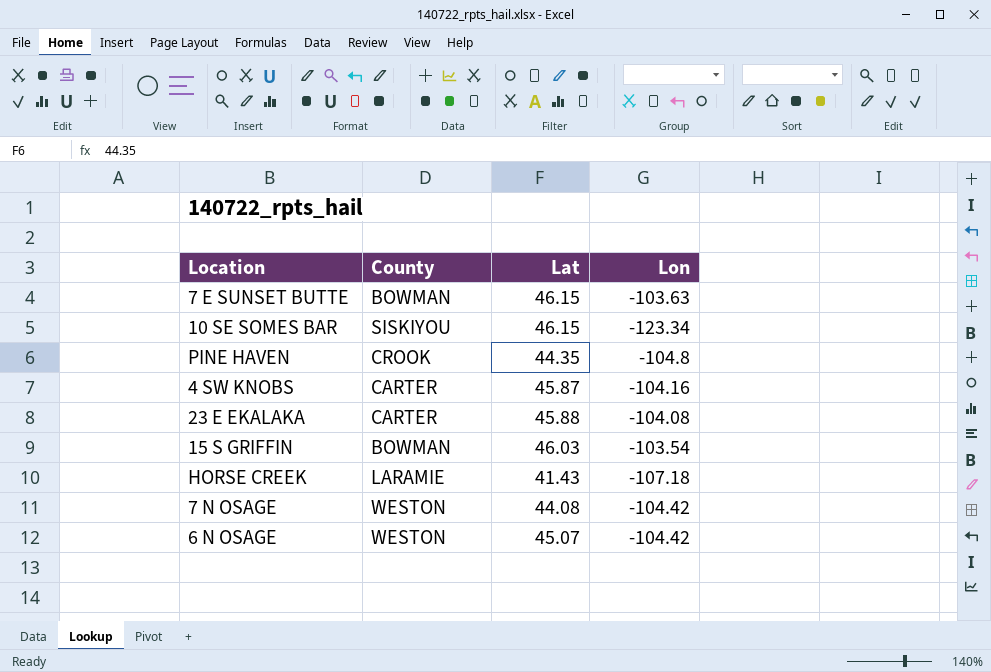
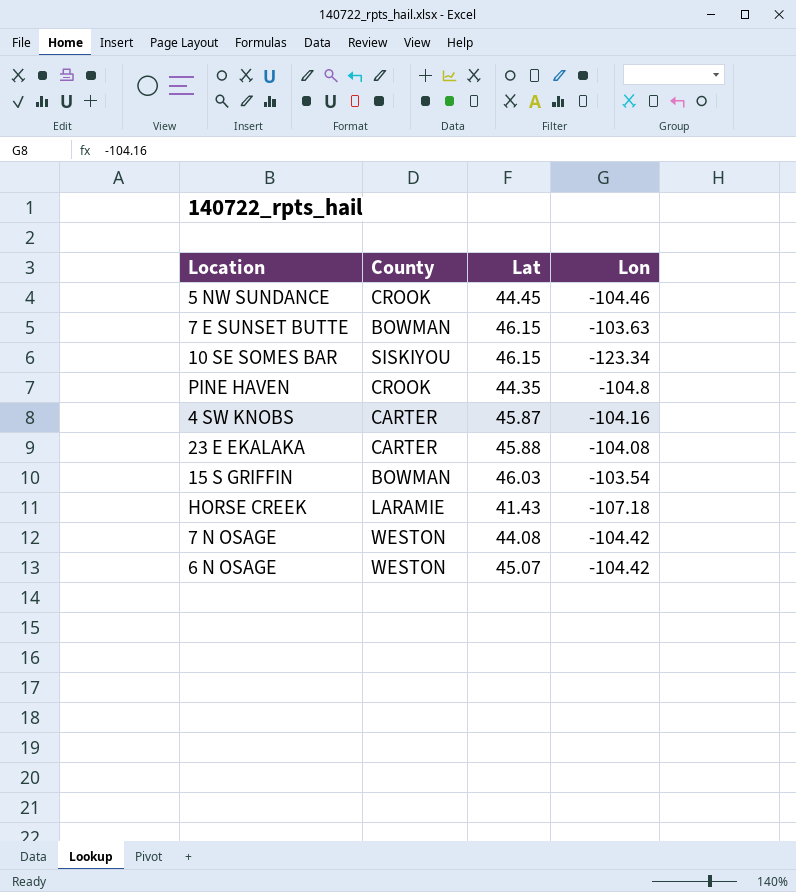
row 5 NW SUNDANCE: none -> CROOK | 44.45 | -104.46

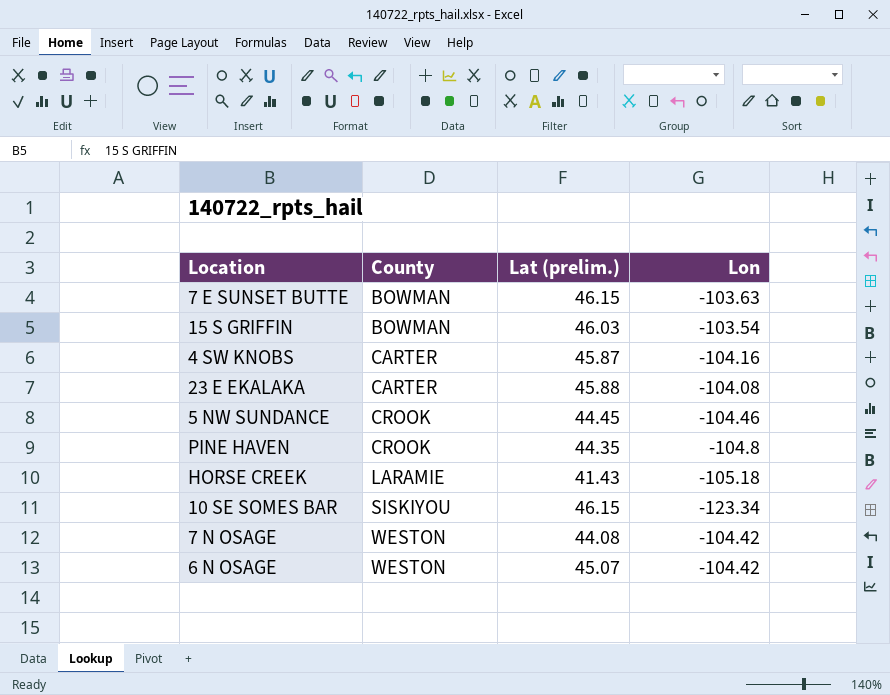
row order: none -> County ascending
column name: Lat -> Lat (prelim.)
HORSE CREEK | Lon: -107.18 -> -105.18

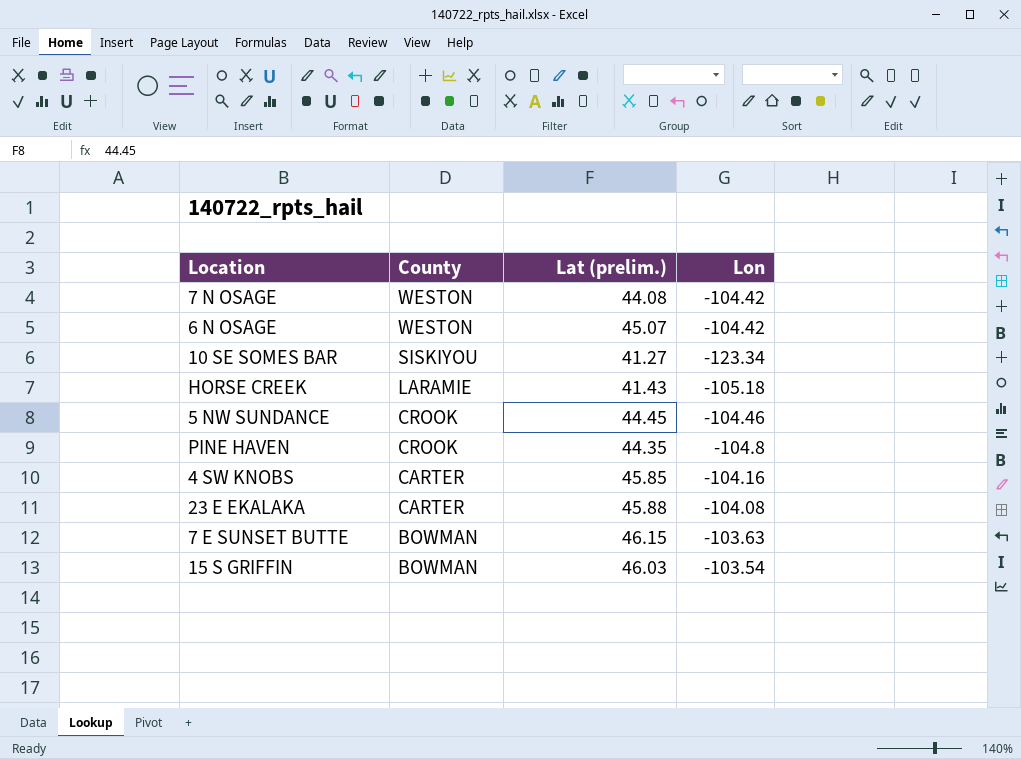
row order: County ascending -> County descending
10 SE SOMES BAR | Lat (prelim.): 46.15 -> 41.27
4 SW KNOBS | Lat (prelim.): 45.87 -> 45.85

